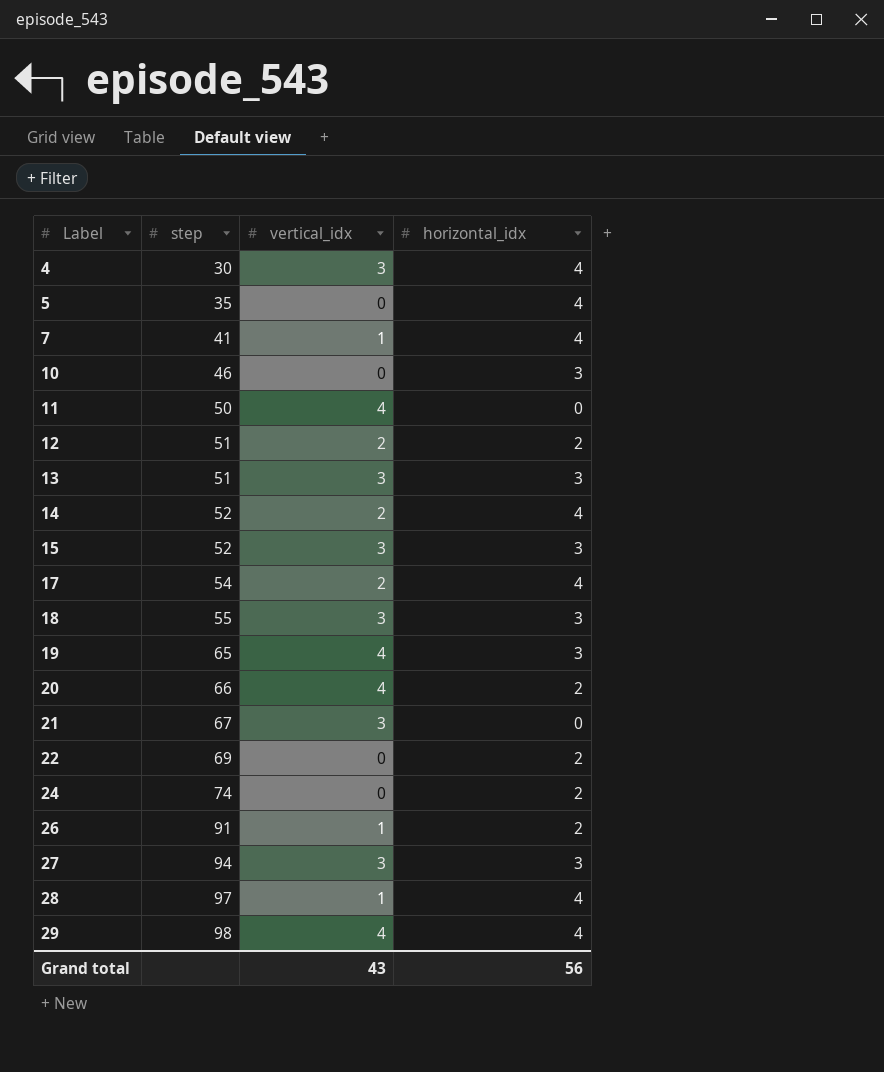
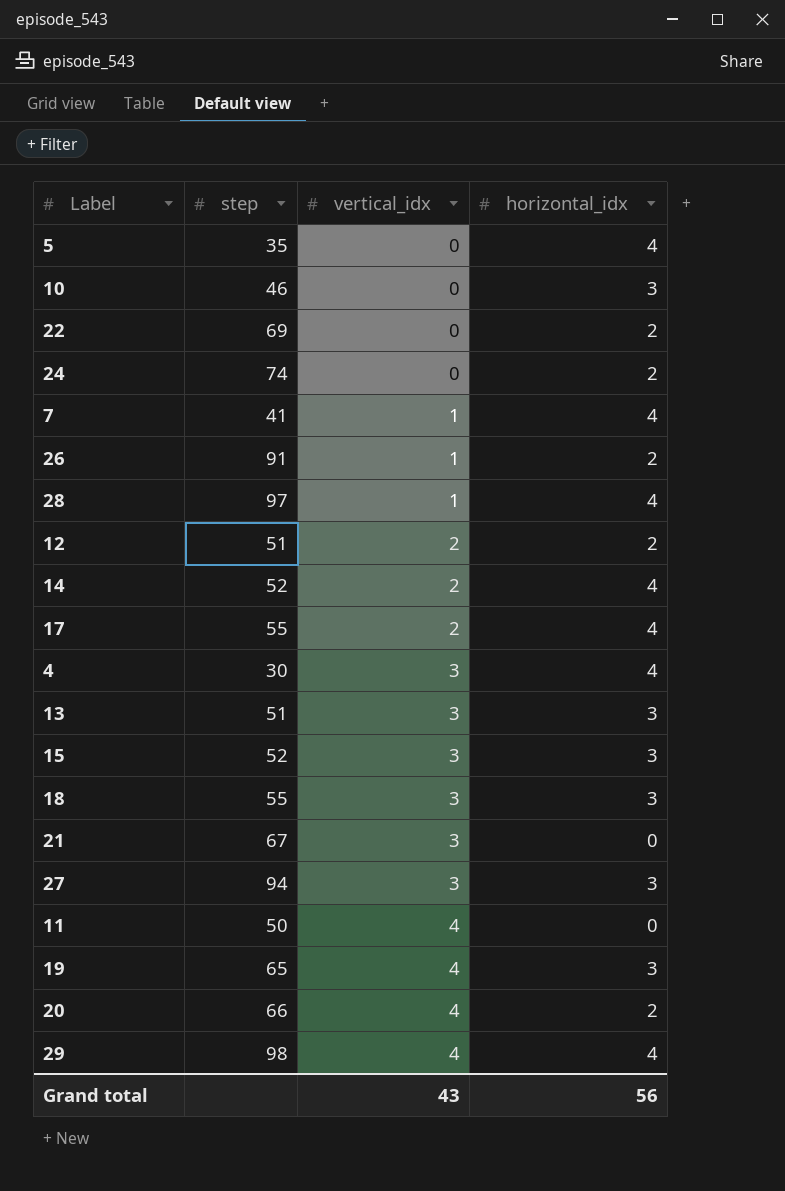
row order: Label ascending -> vertical_idx ascending
17 | step: 54 -> 55

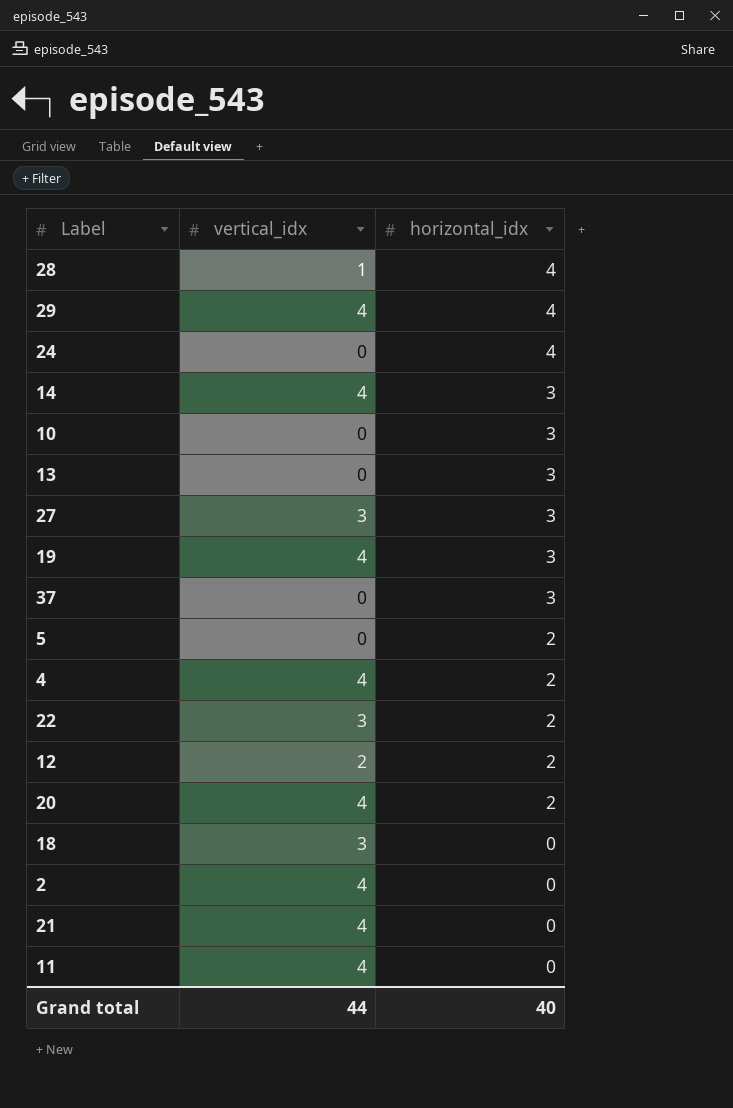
row order: vertical_idx ascending -> horizontal_idx descending
column step | position: 2 -> none
row 7: 41 | 1 | 4 -> none
row 26: 91 | 1 | 2 -> none
row 17: 55 | 2 | 4 -> none
row 15: 52 | 3 | 3 -> none
24 | horizontal_idx: 2 -> 4
14 | vertical_idx: 2 -> 4
14 | horizontal_idx: 4 -> 3
13 | vertical_idx: 3 -> 0
row 37: none -> 0 | 3
5 | horizontal_idx: 4 -> 2
4 | vertical_idx: 3 -> 4
4 | horizontal_idx: 4 -> 2
22 | vertical_idx: 0 -> 3
18 | horizontal_idx: 3 -> 0
row 2: none -> 4 | 0
21 | vertical_idx: 3 -> 4
Grand total | vertical_idx: 43 -> 44
Grand total | horizontal_idx: 56 -> 40

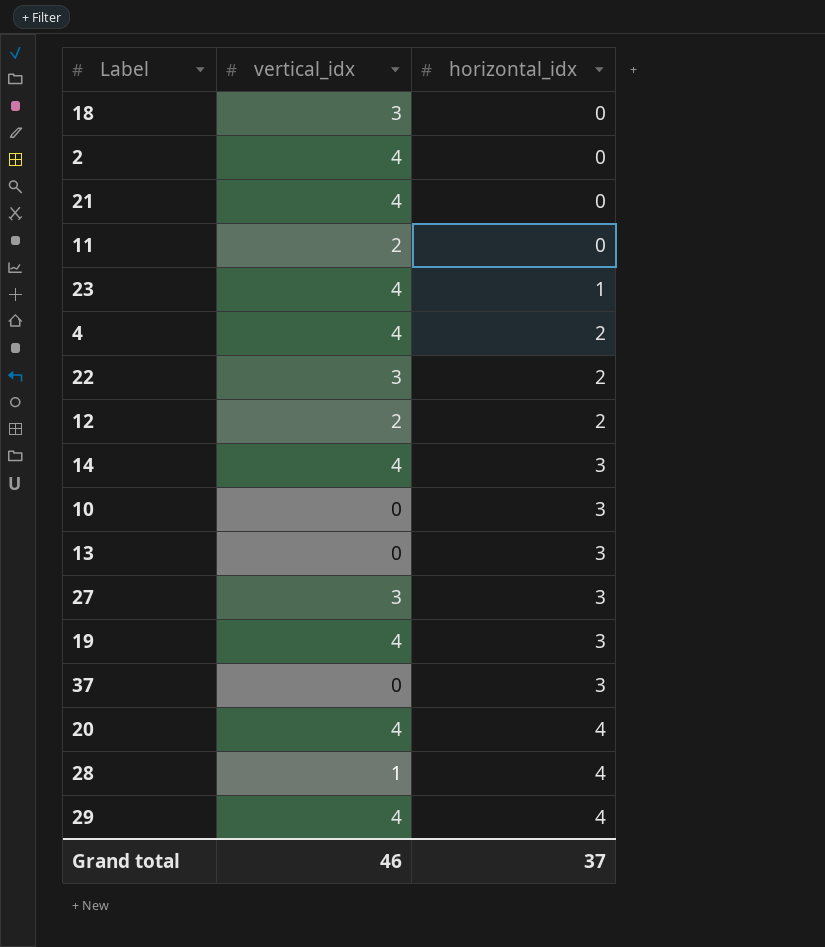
row order: horizontal_idx descending -> horizontal_idx ascending
row 24: 0 | 4 -> none
row 5: 0 | 2 -> none
11 | vertical_idx: 4 -> 2
row 23: none -> 4 | 1
20 | horizontal_idx: 2 -> 4
Grand total | vertical_idx: 44 -> 46
Grand total | horizontal_idx: 40 -> 37

